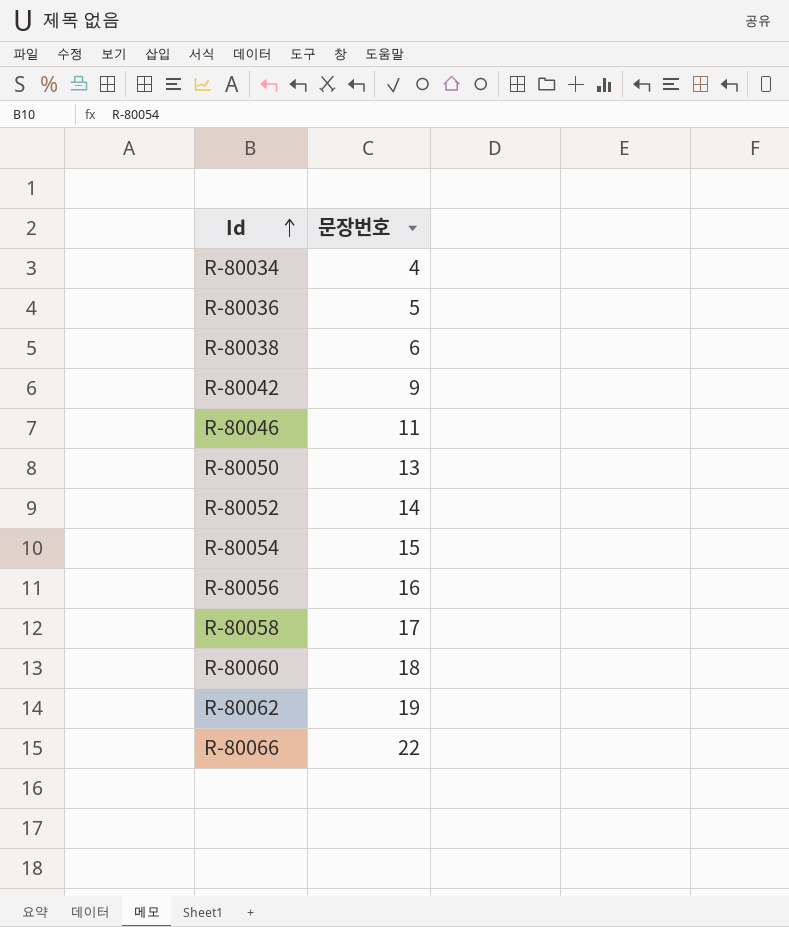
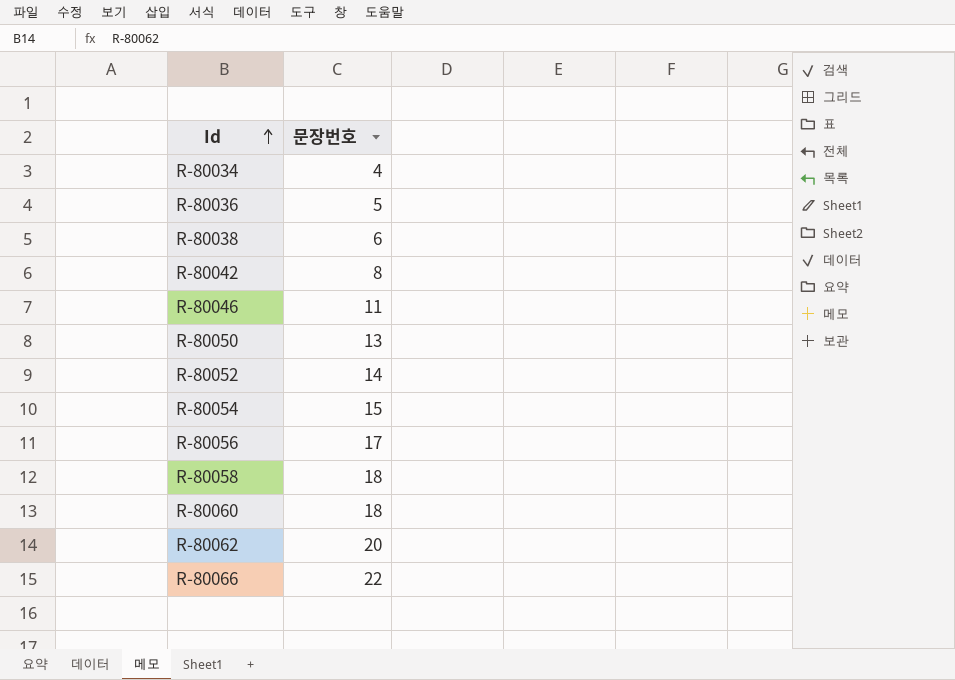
R-80042 | 문장번호: 9 -> 8
R-80056 | 문장번호: 16 -> 17
R-80058 | 문장번호: 17 -> 18
R-80062 | 문장번호: 19 -> 20

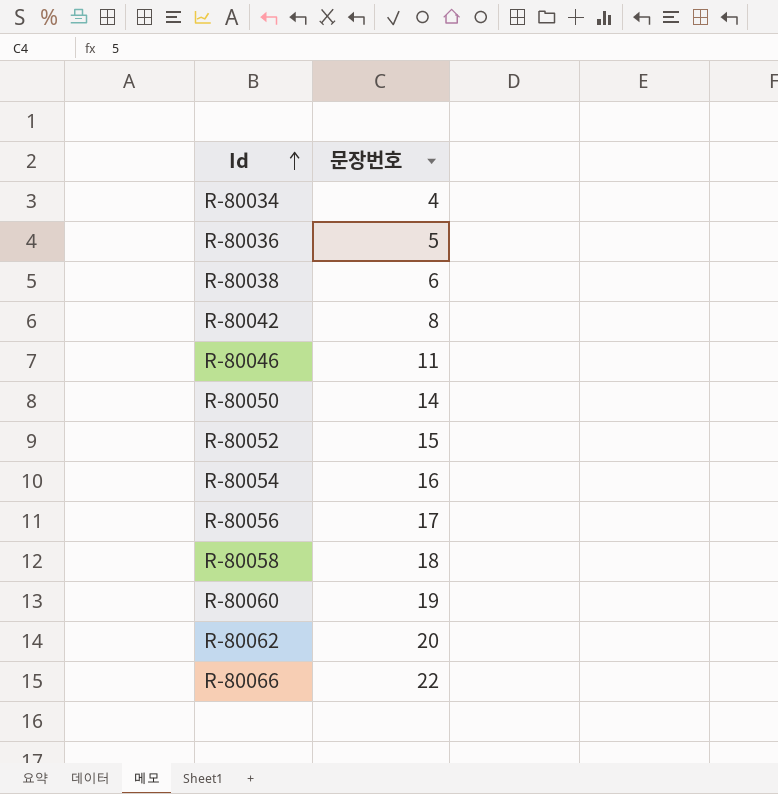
R-80050 | 문장번호: 13 -> 14
R-80052 | 문장번호: 14 -> 15
R-80054 | 문장번호: 15 -> 16
R-80060 | 문장번호: 18 -> 19

